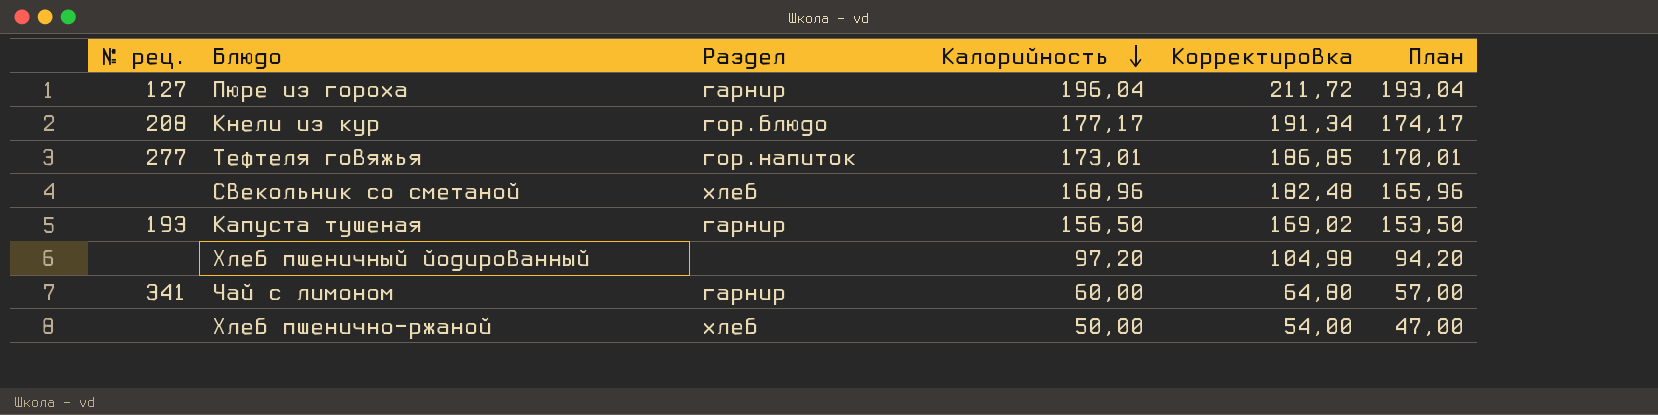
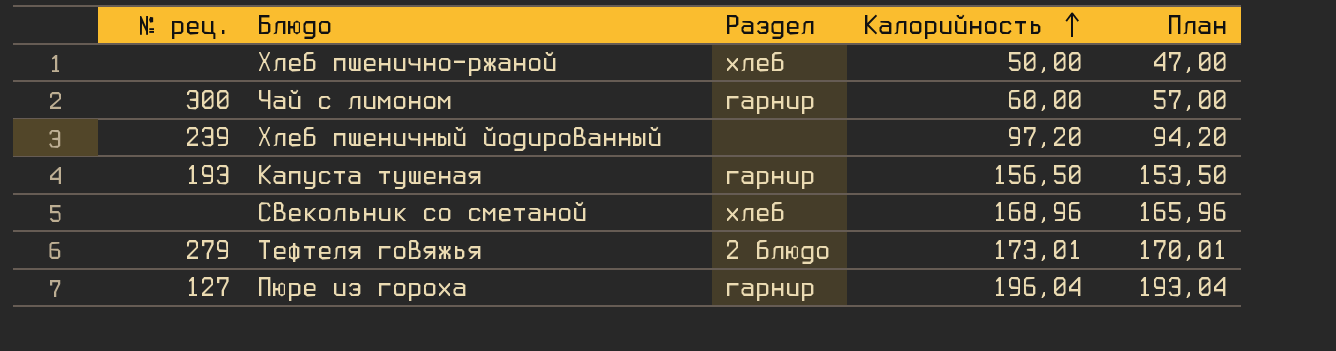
row order: Калорийность descending -> Калорийность ascending
column Корректировка | formula: [Калорийность] * 1,08 -> none
row Кнели из кур: 208 | гор.блюдо | 177,17 | 191,34 | 174,17 -> none
Чай с лимоном | № рец.: 341 -> 300
Хлеб пшеничный йодированный | № рец.: none -> 239
Тефтеля говяжья | № рец.: 277 -> 279
Тефтеля говяжья | Раздел: гор.напиток -> 2 блюдо

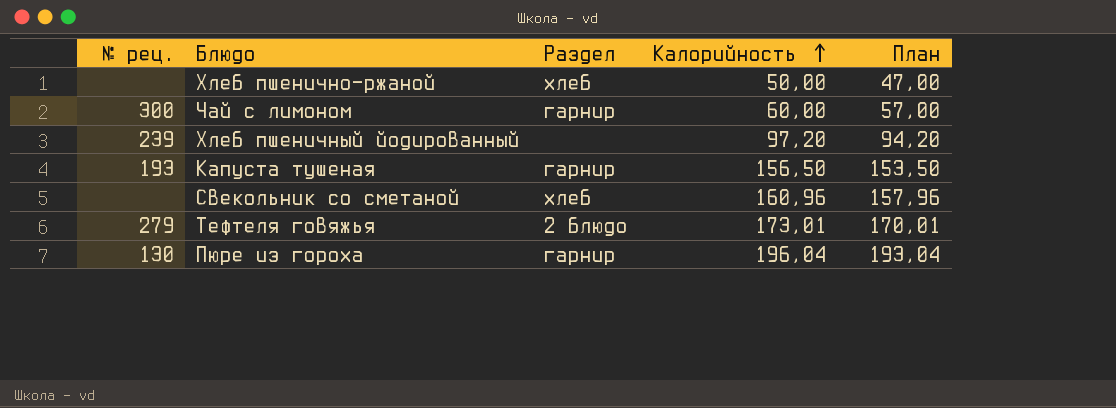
Свекольник со сметаной | Калорийность: 168,96 -> 160,96
Свекольник со сметаной | План: 165,96 -> 157,96
Пюре из гороха | № рец.: 127 -> 130

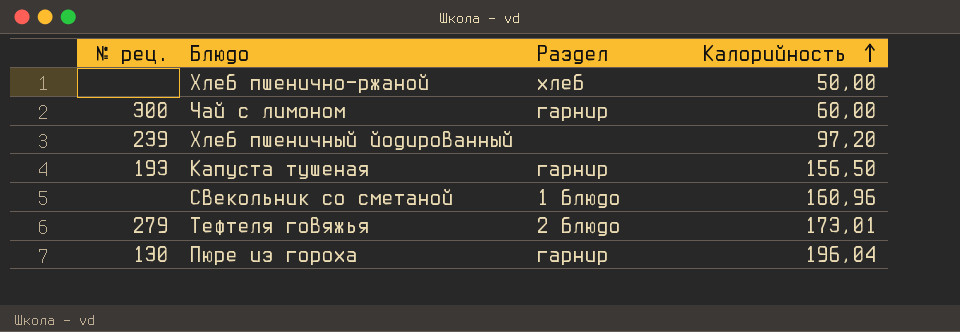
column План | formula: [Калорийность] - 3 -> none
Свекольник со сметаной | Раздел: хлеб -> 1 блюдо

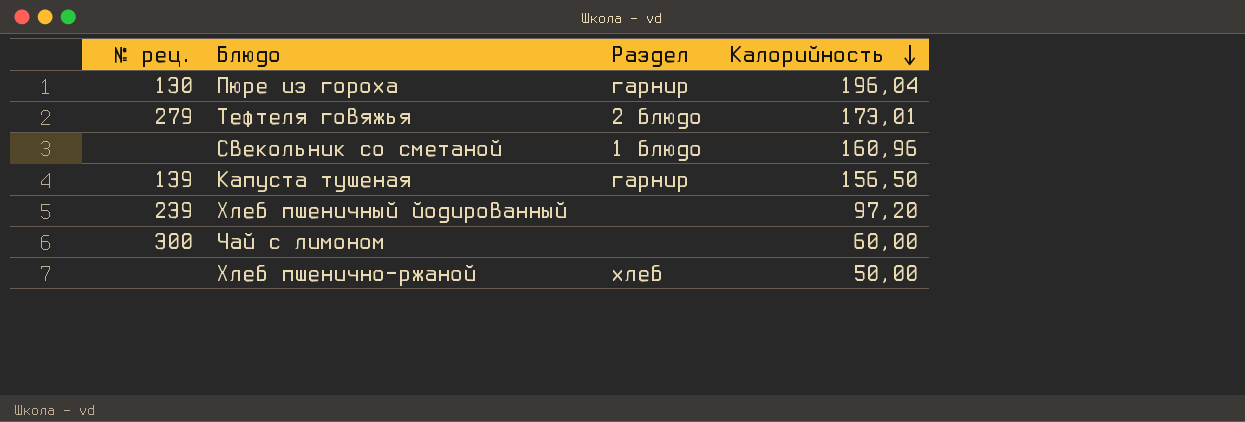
row order: Калорийность ascending -> Калорийность descending
Капуста тушеная | № рец.: 193 -> 139
Чай с лимоном | Раздел: гарнир -> none

